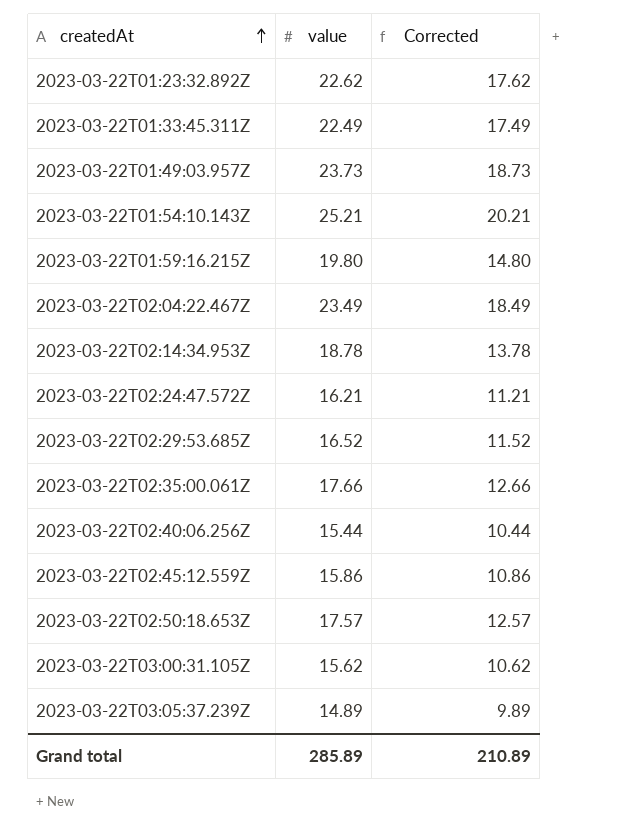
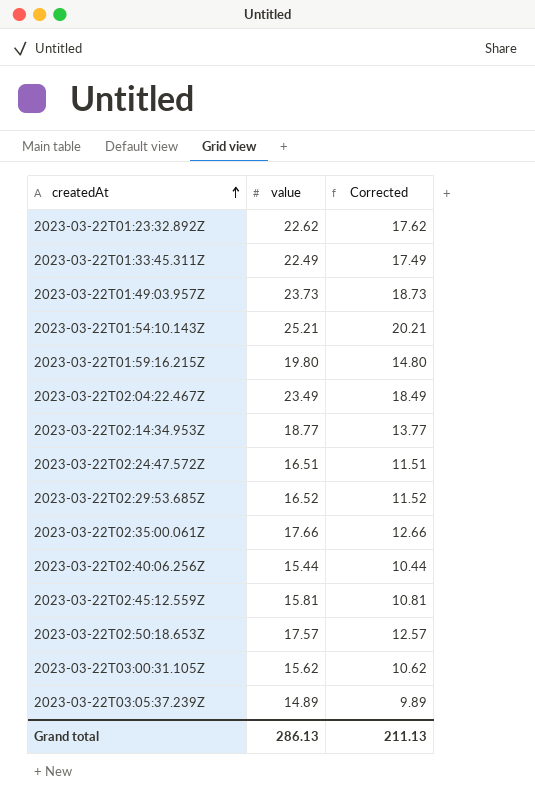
2023-03-22T02:14:34.953Z | value: 18.78 -> 18.77
2023-03-22T02:14:34.953Z | Corrected: 13.78 -> 13.77
2023-03-22T02:24:47.572Z | value: 16.21 -> 16.51
2023-03-22T02:24:47.572Z | Corrected: 11.21 -> 11.51
2023-03-22T02:45:12.559Z | value: 15.86 -> 15.81
2023-03-22T02:45:12.559Z | Corrected: 10.86 -> 10.81
Grand total | value: 285.89 -> 286.13
Grand total | Corrected: 210.89 -> 211.13

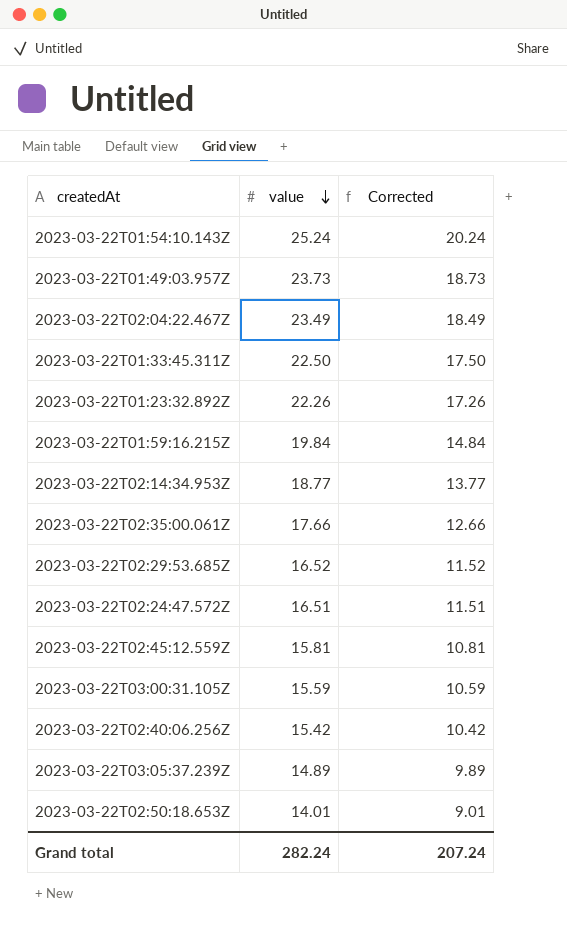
row order: createdAt ascending -> value descending
2023-03-22T01:54:10.143Z | value: 25.21 -> 25.24
2023-03-22T01:54:10.143Z | Corrected: 20.21 -> 20.24
2023-03-22T01:33:45.311Z | value: 22.49 -> 22.50
2023-03-22T01:33:45.311Z | Corrected: 17.49 -> 17.50
2023-03-22T01:23:32.892Z | value: 22.62 -> 22.26
2023-03-22T01:23:32.892Z | Corrected: 17.62 -> 17.26
2023-03-22T01:59:16.215Z | value: 19.80 -> 19.84
2023-03-22T01:59:16.215Z | Corrected: 14.80 -> 14.84
2023-03-22T03:00:31.105Z | value: 15.62 -> 15.59
2023-03-22T03:00:31.105Z | Corrected: 10.62 -> 10.59
2023-03-22T02:40:06.256Z | value: 15.44 -> 15.42
2023-03-22T02:40:06.256Z | Corrected: 10.44 -> 10.42
2023-03-22T02:50:18.653Z | value: 17.57 -> 14.01
2023-03-22T02:50:18.653Z | Corrected: 12.57 -> 9.01
Grand total | value: 286.13 -> 282.24
Grand total | Corrected: 211.13 -> 207.24

